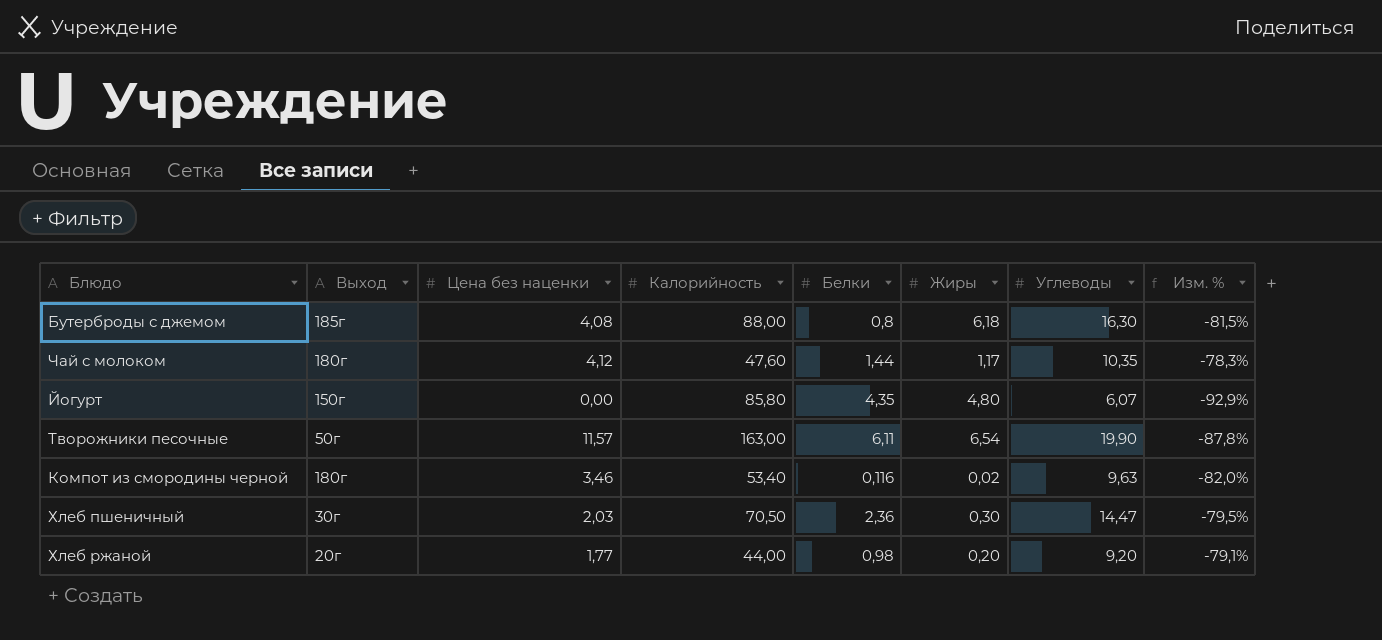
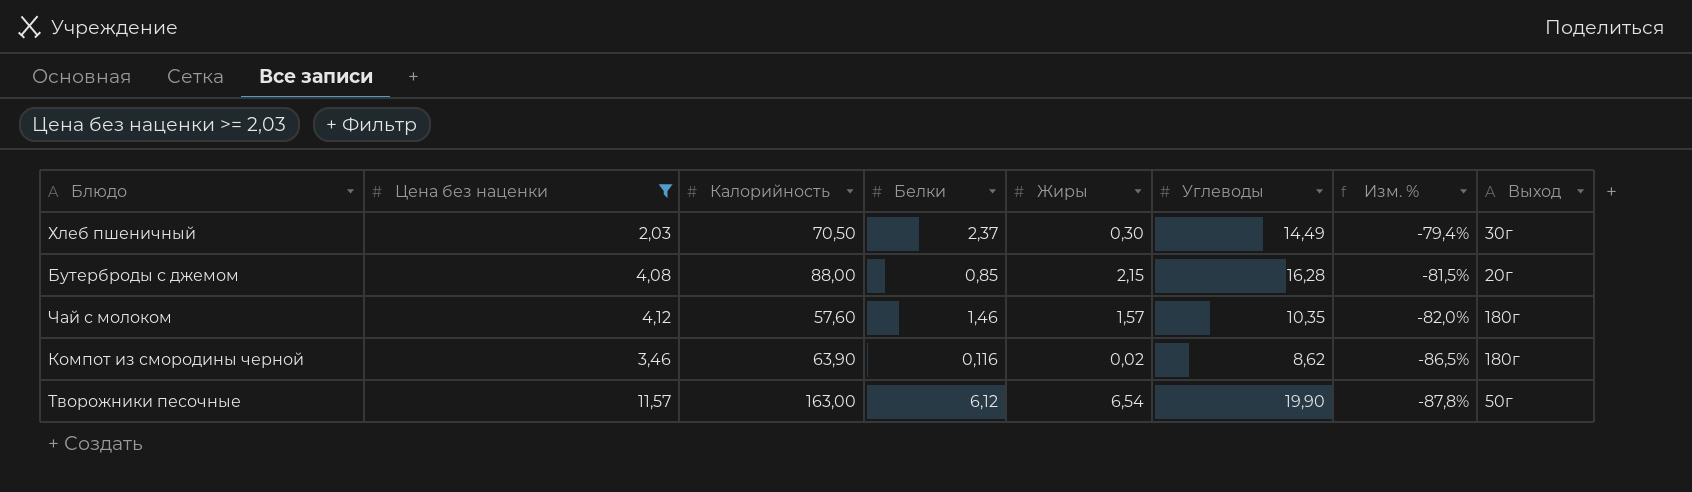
filter: none -> Цена без наценки >= 2,03
row order: none -> Изм. % descending
column Выход | position: 2 -> 8
Хлеб пшеничный | Белки: 2,36 -> 2,37
Хлеб пшеничный | Углеводы: 14,47 -> 14,49
Хлеб пшеничный | Изм. %: -79,5% -> -79,4%
Бутерброды с джемом | Белки: 0,8 -> 0,85
Бутерброды с джемом | Жиры: 6,18 -> 2,15
Бутерброды с джемом | Углеводы: 16,30 -> 16,28
Бутерброды с джемом | Выход: 185г -> 20г
Чай с молоком | Калорийность: 47,60 -> 57,60
Чай с молоком | Белки: 1,44 -> 1,46
Чай с молоком | Жиры: 1,17 -> 1,57
Чай с молоком | Изм. %: -78,3% -> -82,0%
Компот из смородины черной | Калорийность: 53,40 -> 63,90
Компот из смородины черной | Углеводы: 9,63 -> 8,62
Компот из смородины черной | Изм. %: -82,0% -> -86,5%
Творожники песочные | Белки: 6,11 -> 6,12

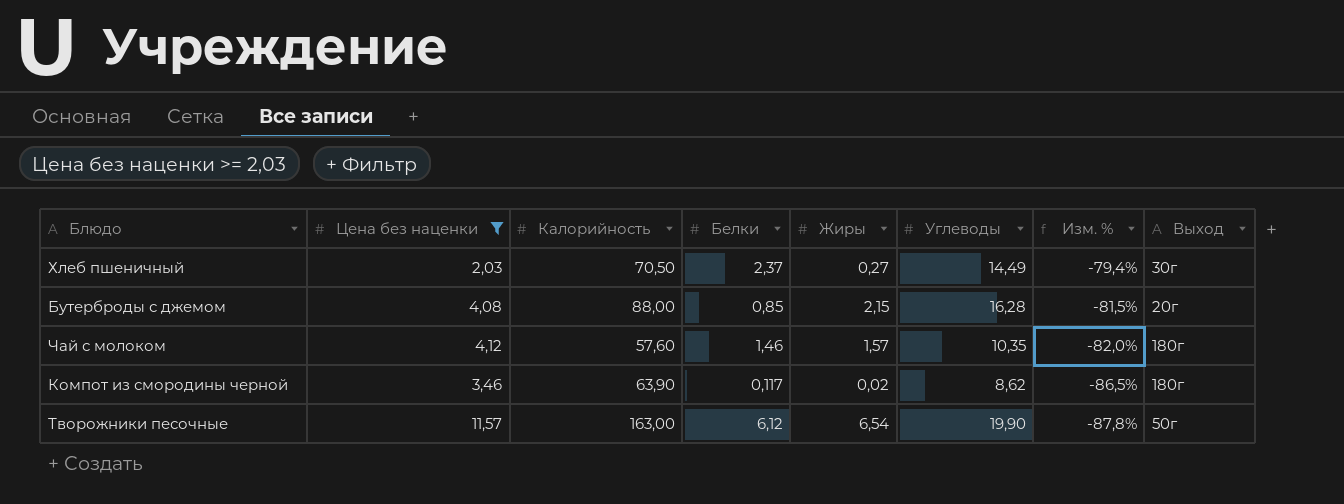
Хлеб пшеничный | Жиры: 0,30 -> 0,27
Компот из смородины черной | Белки: 0,116 -> 0,117

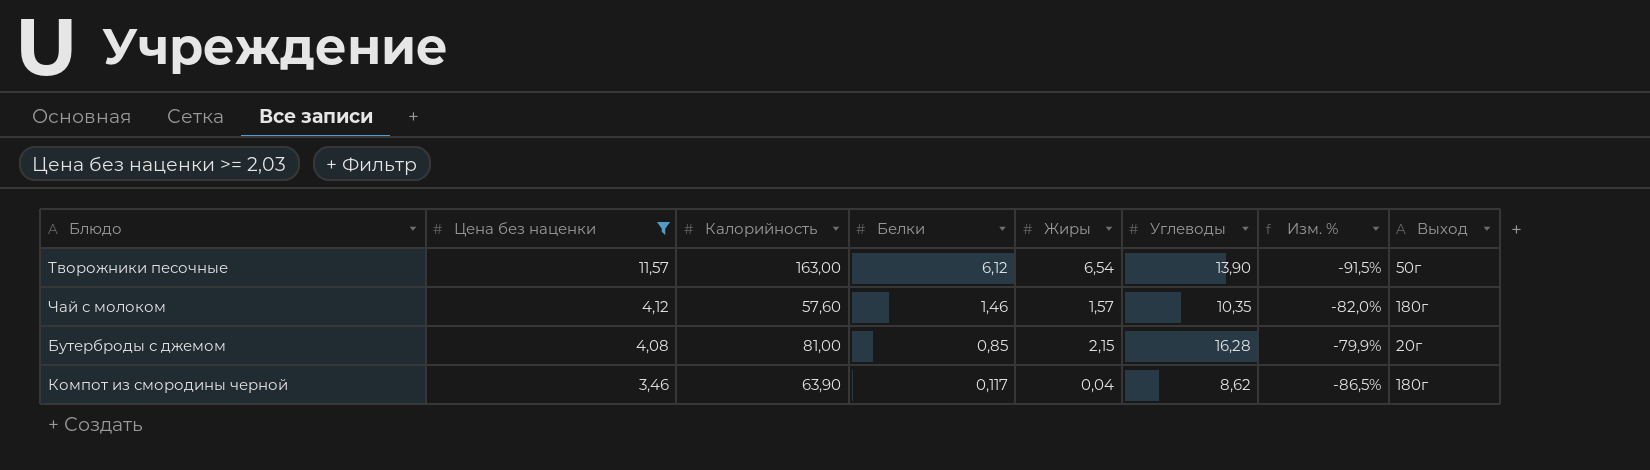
row order: Изм. % descending -> Цена без наценки descending
row Хлеб пшеничный: 2,03 | 70,50 | 2,37 | 0,27 | 14,49 | -79,4% | 30г -> none
Творожники песочные | Углеводы: 19,90 -> 13,90
Творожники песочные | Изм. %: -87,8% -> -91,5%
Бутерброды с джемом | Калорийность: 88,00 -> 81,00
Бутерброды с джемом | Изм. %: -81,5% -> -79,9%
Компот из смородины черной | Жиры: 0,02 -> 0,04

